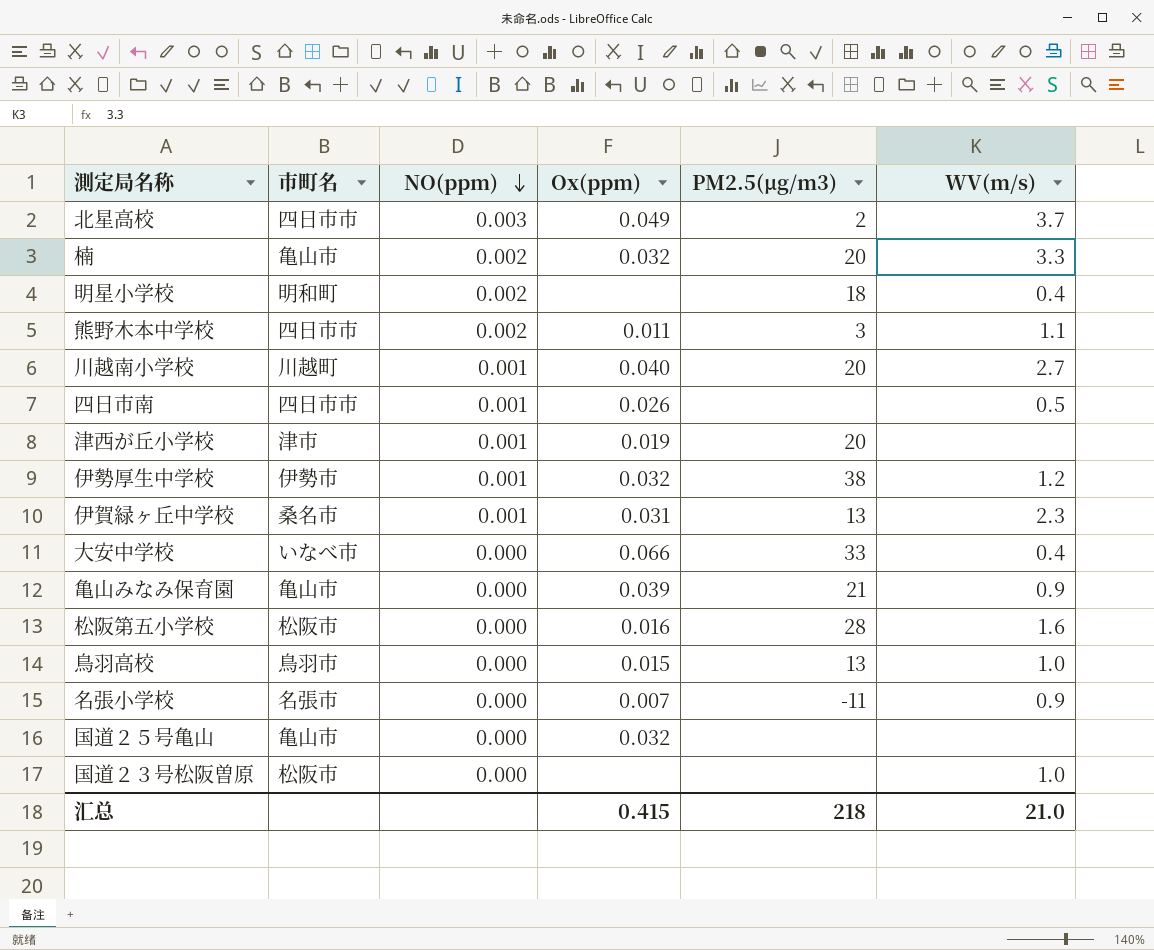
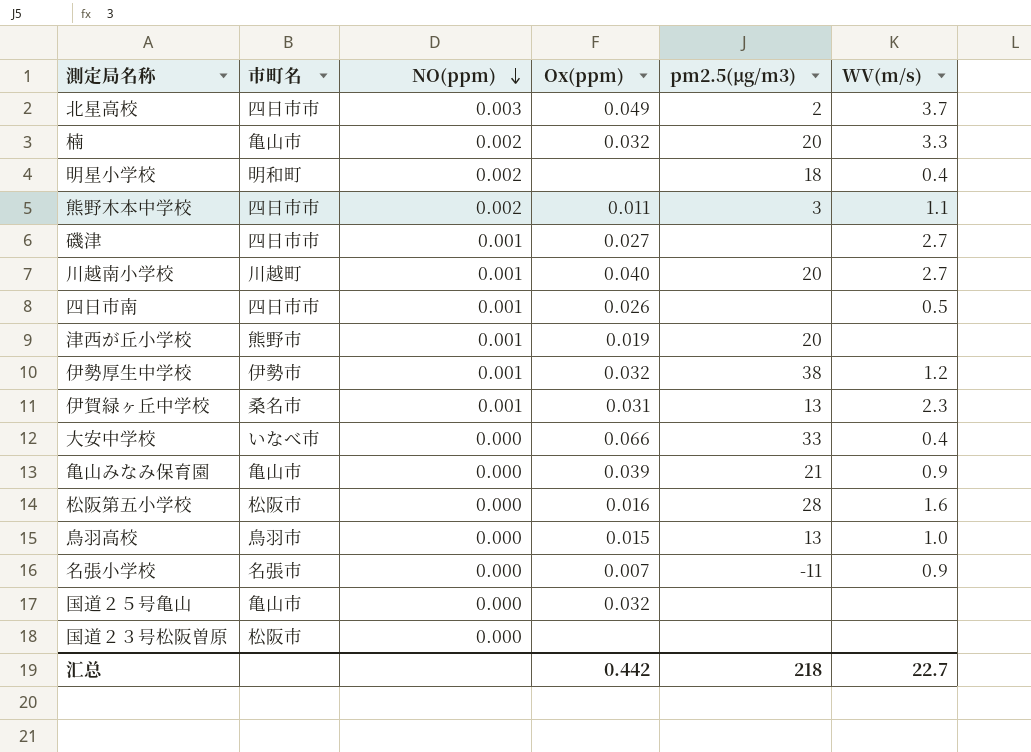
column name: PM2.5(μg/m3) -> pm2.5(μg/m3)
row 磯津: none -> 四日市市 | 0.001 | 0.027 | none | 2.7
津西が丘小学校 | 市町名: 津市 -> 熊野市
国道２３号松阪曽原 | WV(m/s): 1.0 -> none
汇总 | Ox(ppm): 0.415 -> 0.442
汇总 | WV(m/s): 21.0 -> 22.7

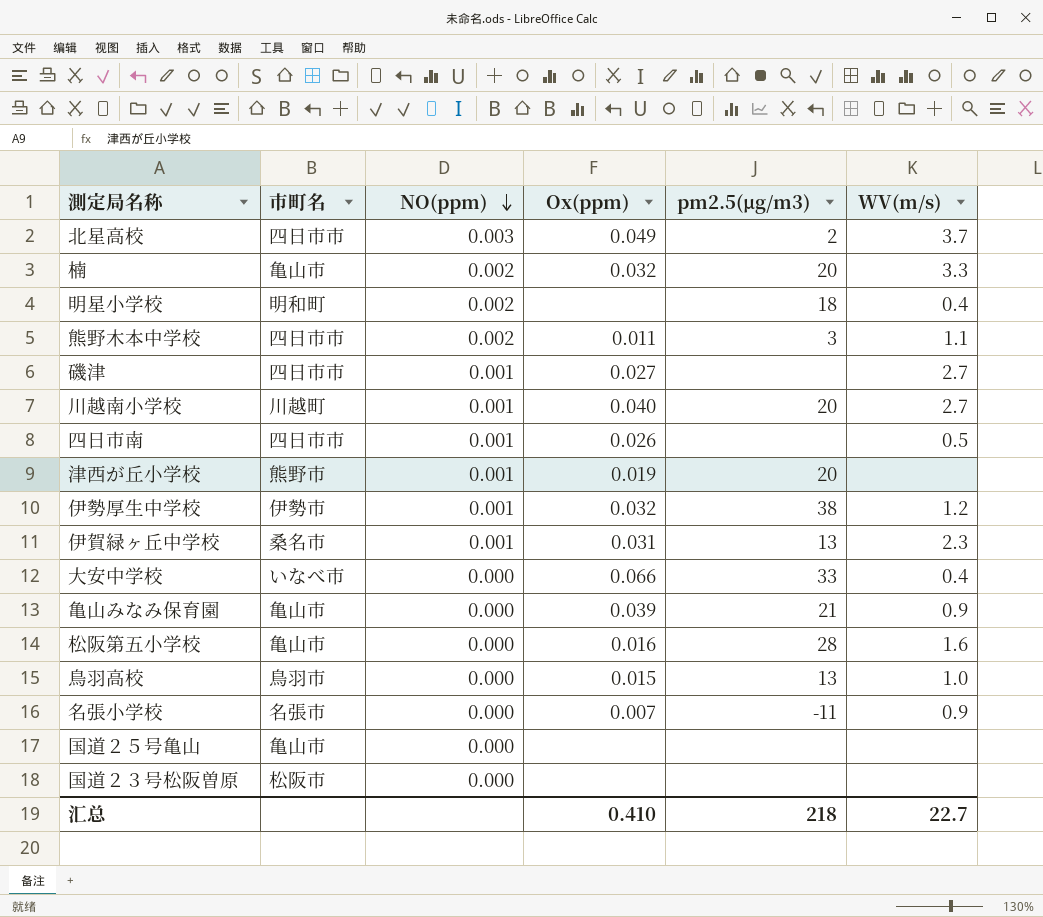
松阪第五小学校 | 市町名: 松阪市 -> 亀山市
国道２５号亀山 | Ox(ppm): 0.032 -> none
汇总 | Ox(ppm): 0.442 -> 0.410

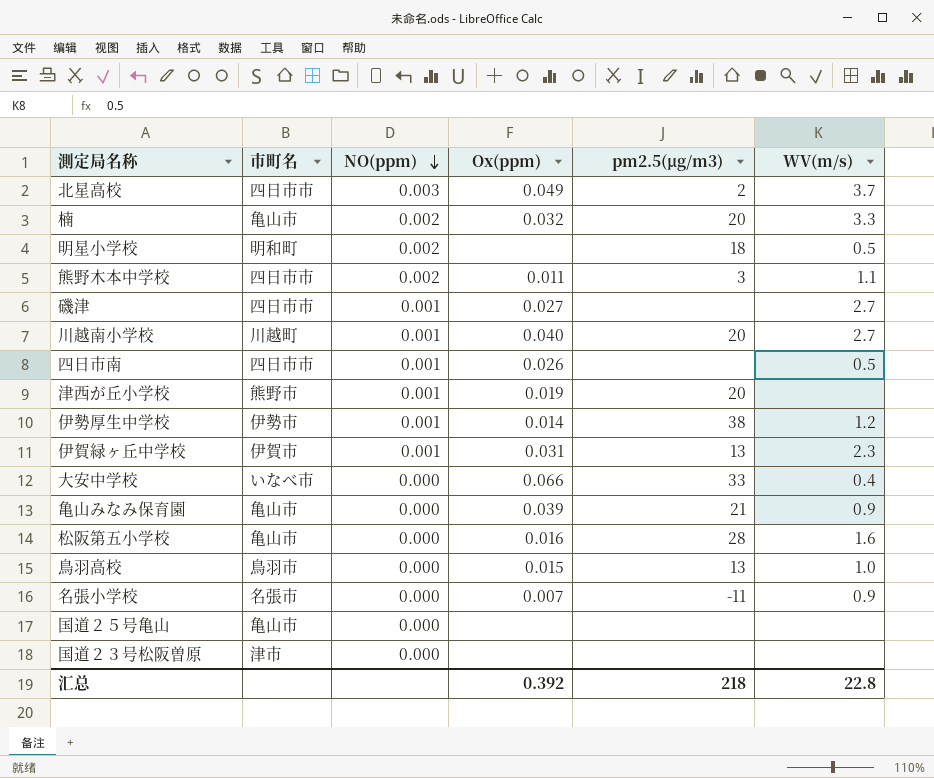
明星小学校 | WV(m/s): 0.4 -> 0.5
伊勢厚生中学校 | Ox(ppm): 0.032 -> 0.014
伊賀緑ヶ丘中学校 | 市町名: 桑名市 -> 伊賀市
国道２３号松阪曽原 | 市町名: 松阪市 -> 津市
汇总 | Ox(ppm): 0.410 -> 0.392
汇总 | WV(m/s): 22.7 -> 22.8

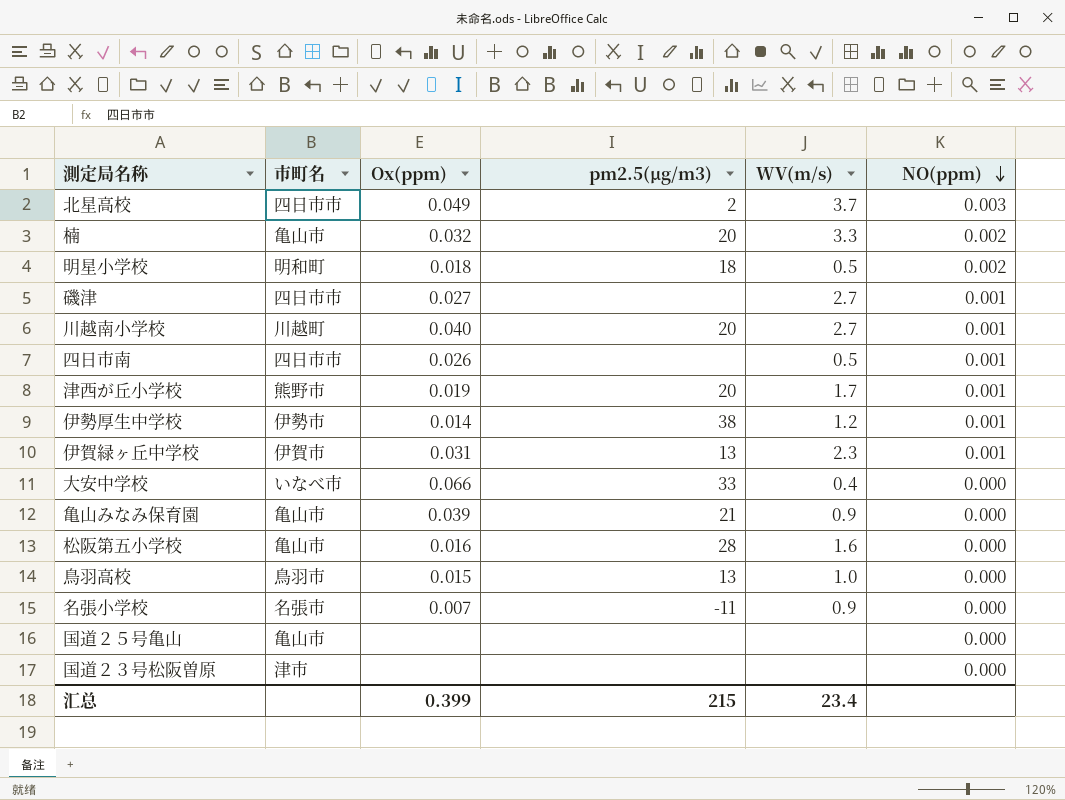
column NO(ppm) | position: 3 -> 6
row 熊野木本中学校: 四日市市 | 0.002 | 0.011 | 3 | 1.1 -> none
明星小学校 | Ox(ppm): none -> 0.018
津西が丘小学校 | WV(m/s): none -> 1.7
汇总 | Ox(ppm): 0.392 -> 0.399
汇总 | pm2.5(μg/m3): 218 -> 215
汇总 | WV(m/s): 22.8 -> 23.4

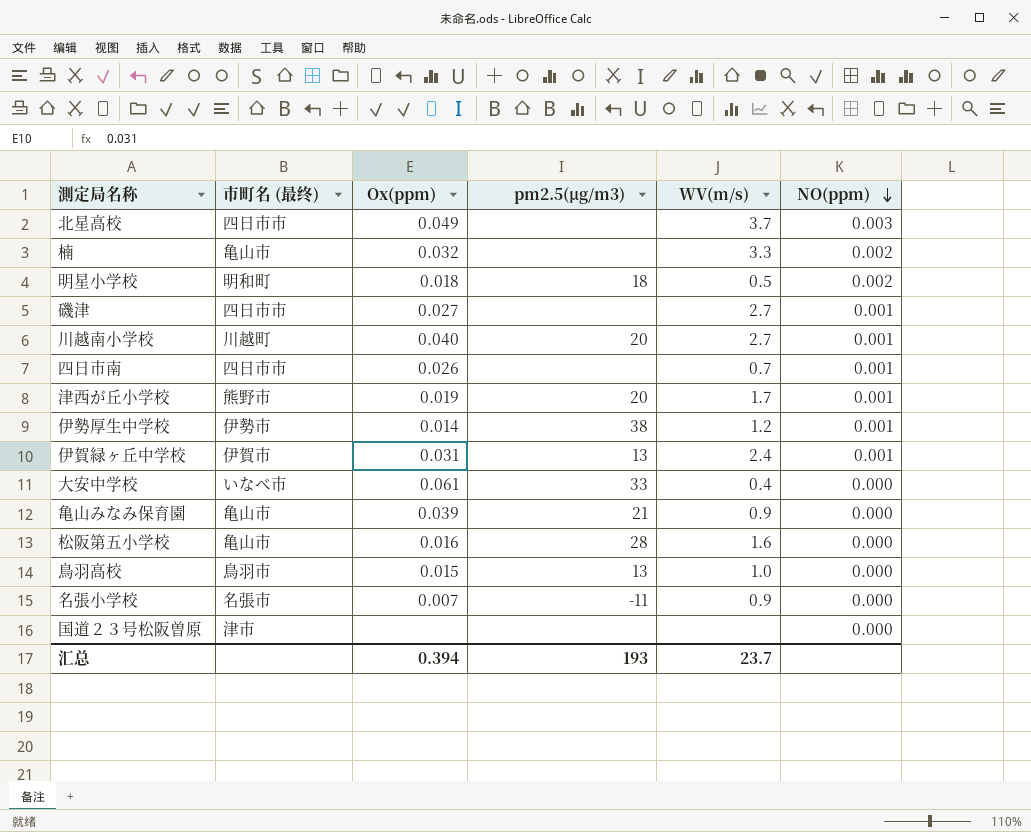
column name: 市町名 -> 市町名 (最终)
row 国道２５号亀山: 亀山市 | none | none | none | 0.000 -> none
北星高校 | pm2.5(μg/m3): 2 -> none
楠 | pm2.5(μg/m3): 20 -> none
四日市南 | WV(m/s): 0.5 -> 0.7
伊賀緑ヶ丘中学校 | WV(m/s): 2.3 -> 2.4
大安中学校 | Ox(ppm): 0.066 -> 0.061
汇总 | Ox(ppm): 0.399 -> 0.394
汇总 | pm2.5(μg/m3): 215 -> 193
汇总 | WV(m/s): 23.4 -> 23.7

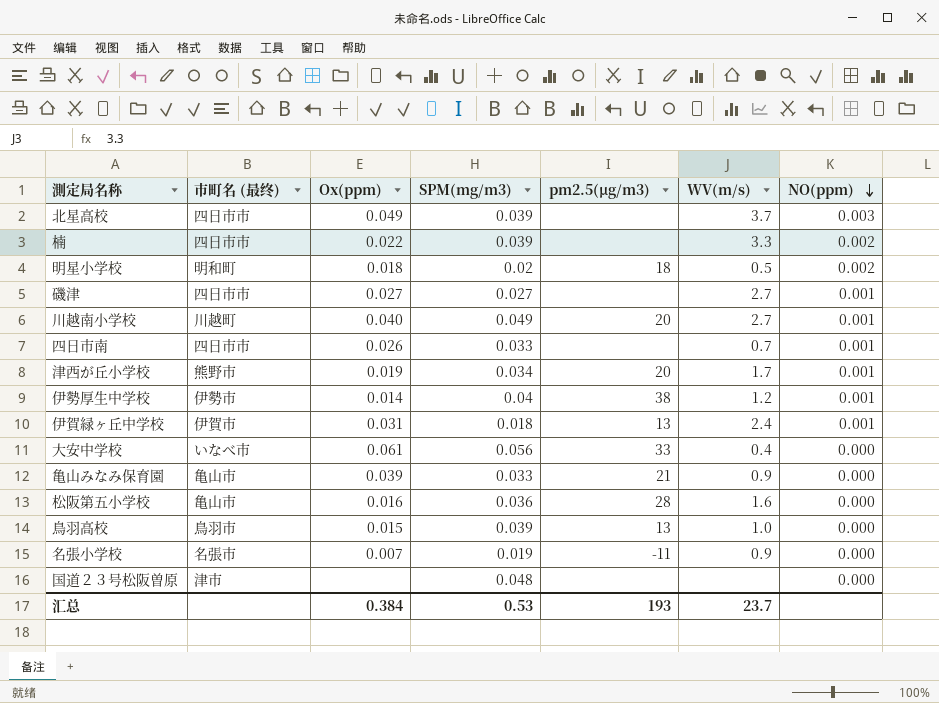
column SPM(mg/m3) | position: none -> 4
楠 | 市町名 (最终): 亀山市 -> 四日市市
楠 | Ox(ppm): 0.032 -> 0.022
汇总 | Ox(ppm): 0.394 -> 0.384

